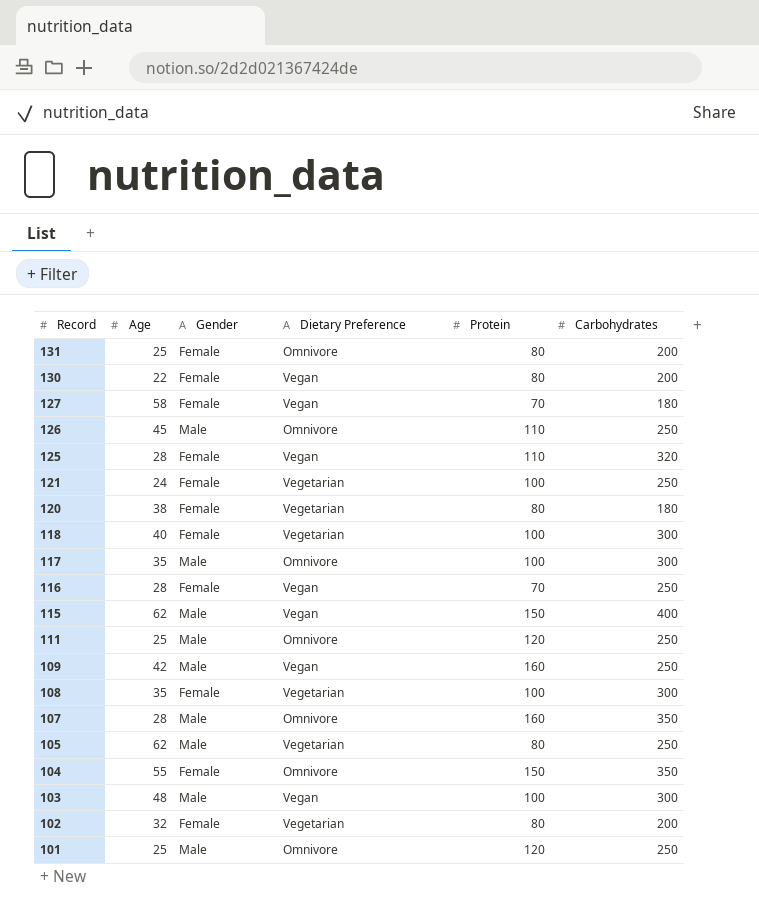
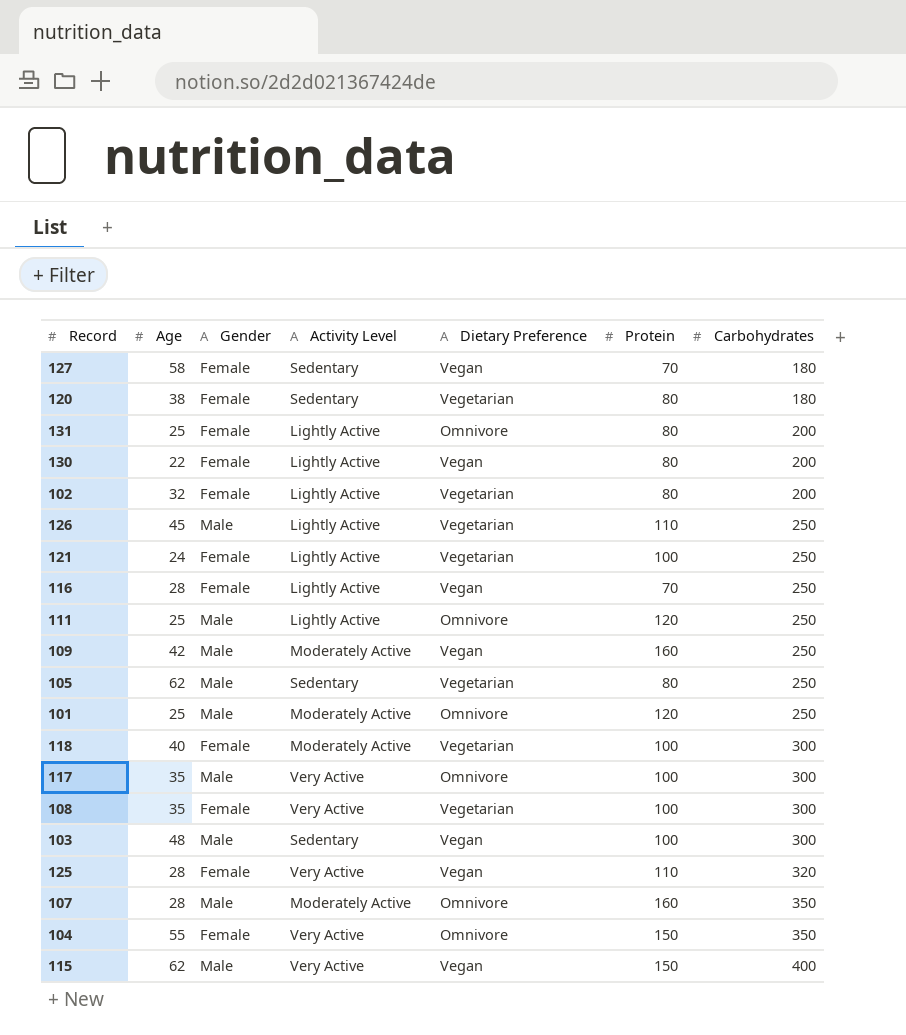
row order: Record descending -> Carbohydrates ascending
column Activity Level | position: none -> 4
126 | Dietary Preference: Omnivore -> Vegetarian

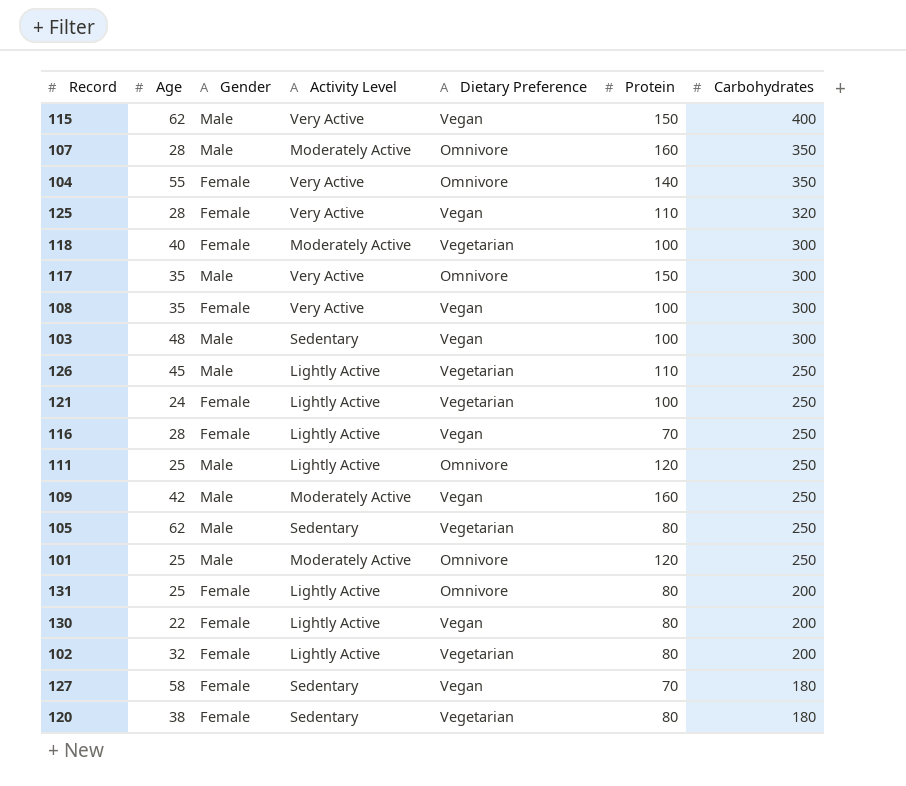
row order: Carbohydrates ascending -> Carbohydrates descending
104 | Protein: 150 -> 140
117 | Protein: 100 -> 150
108 | Dietary Preference: Vegetarian -> Vegan

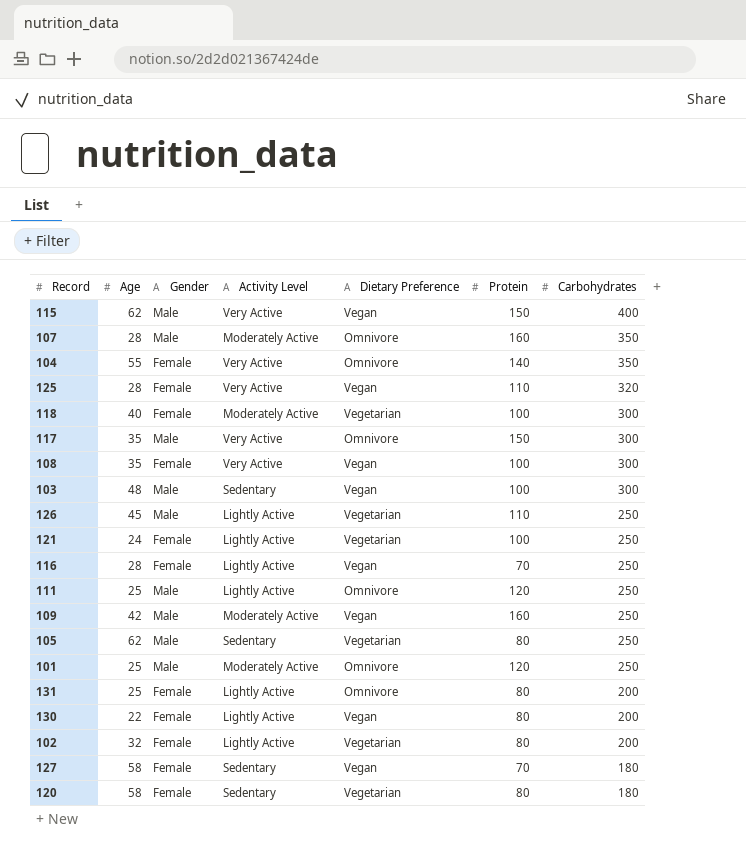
120 | Age: 38 -> 58

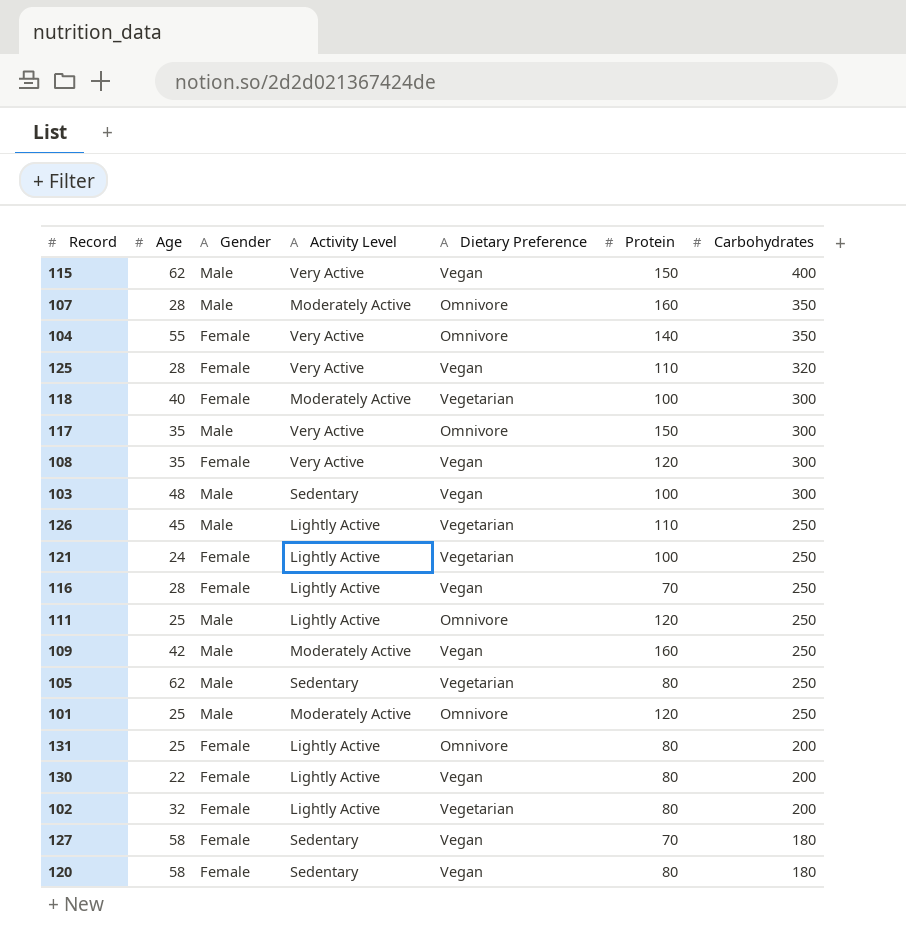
108 | Protein: 100 -> 120
120 | Dietary Preference: Vegetarian -> Vegan

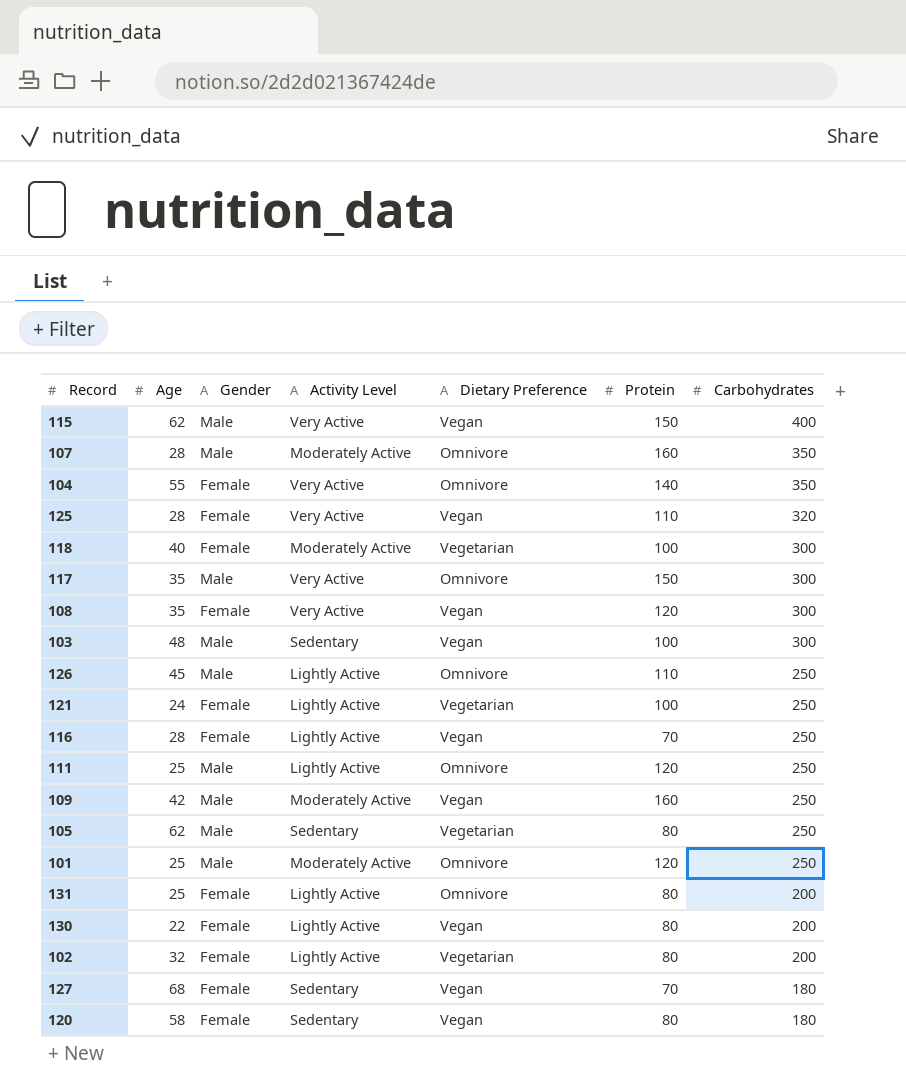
126 | Dietary Preference: Vegetarian -> Omnivore
127 | Age: 58 -> 68

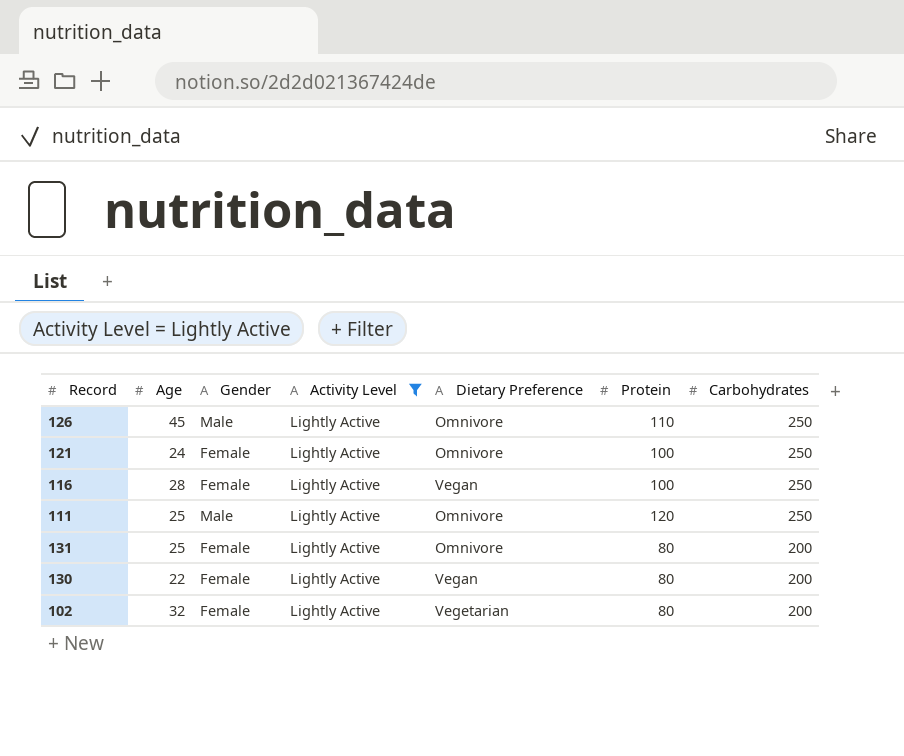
filter: none -> Activity Level = Lightly Active
121 | Dietary Preference: Vegetarian -> Omnivore
116 | Protein: 70 -> 100

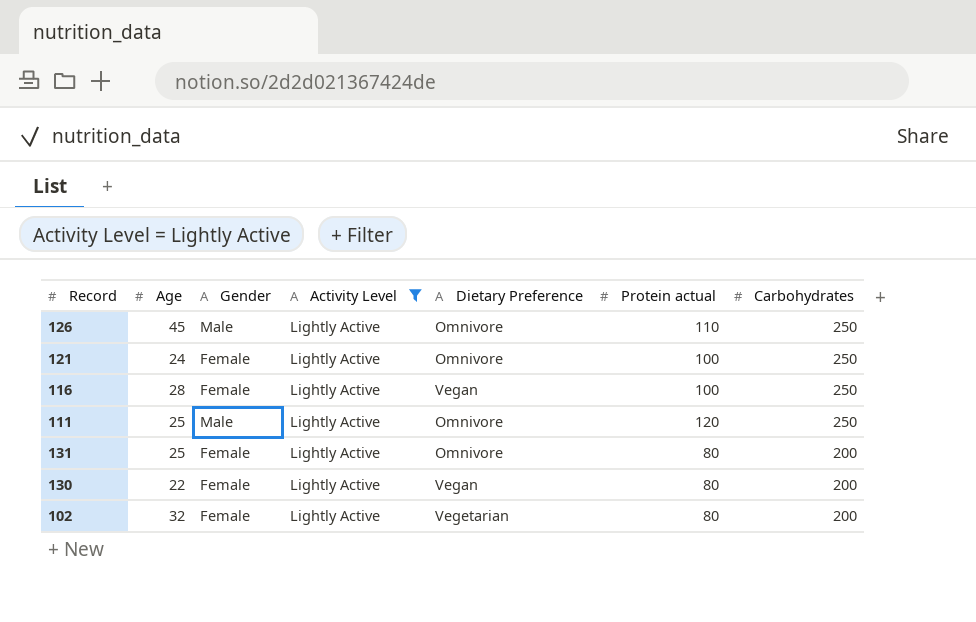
column name: Protein -> Protein actual

